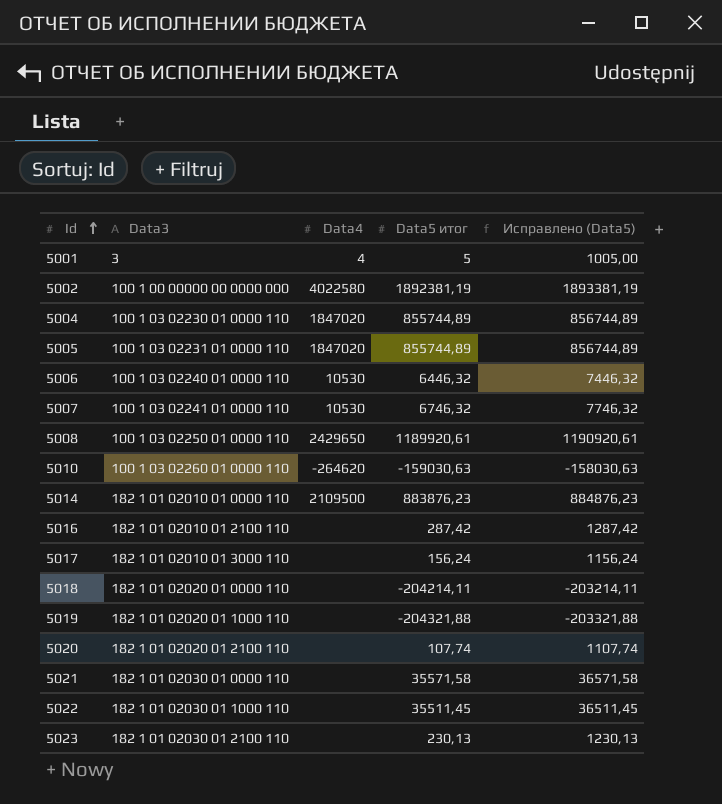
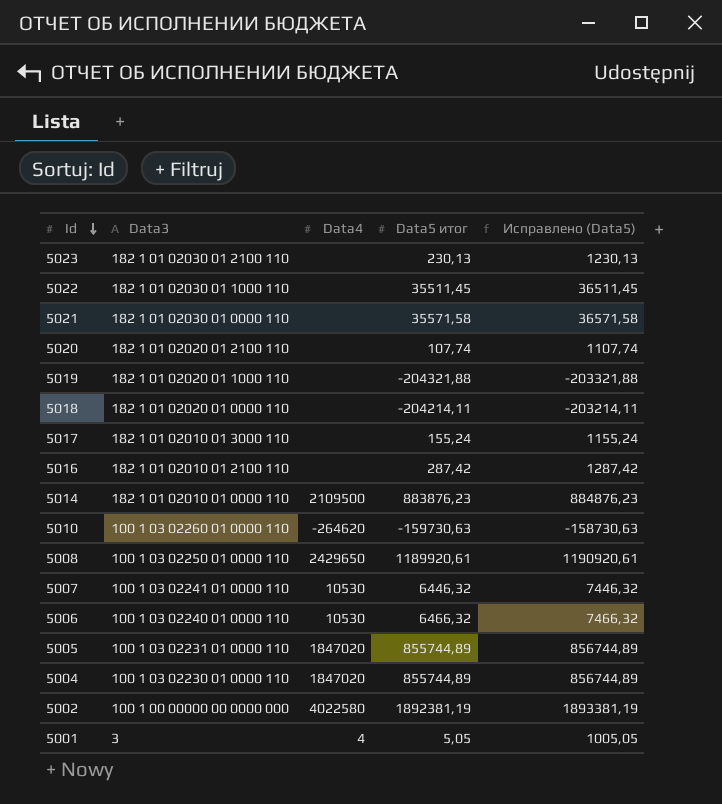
row order: Id ascending -> Id descending
5017 | Data5 итог: 156,24 -> 155,24
5017 | Исправлено (Data5): 1156,24 -> 1155,24
5010 | Data5 итог: -159030,63 -> -159730,63
5010 | Исправлено (Data5): -158030,63 -> -158730,63
5007 | Data5 итог: 6746,32 -> 6446,32
5007 | Исправлено (Data5): 7746,32 -> 7446,32
5006 | Data5 итог: 6446,32 -> 6466,32
5006 | Исправлено (Data5): 7446,32 -> 7466,32
5001 | Data5 итог: 5 -> 5,05
5001 | Исправлено (Data5): 1005,00 -> 1005,05

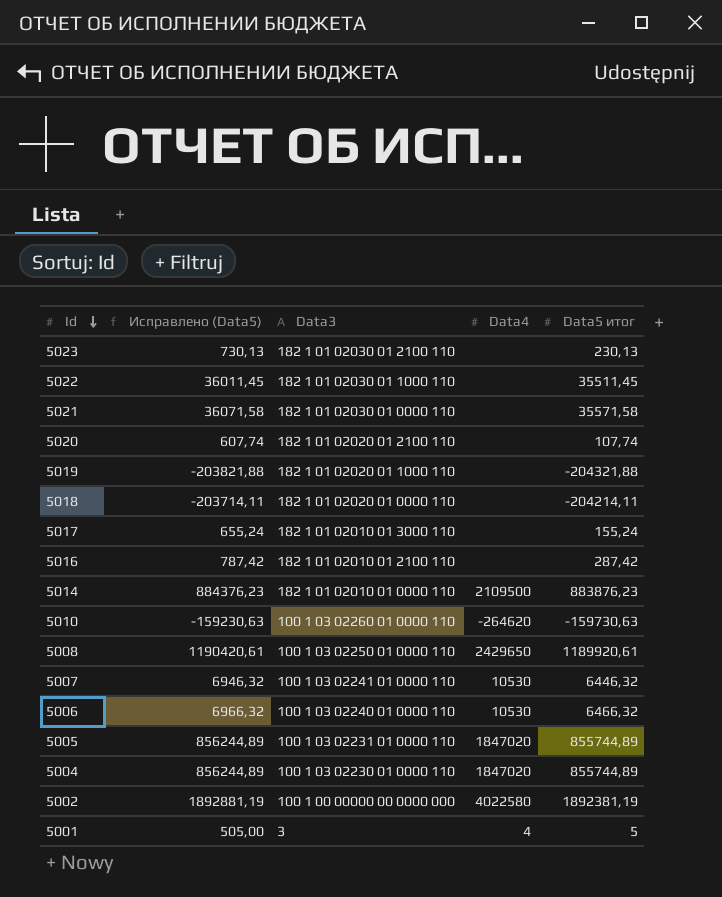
column Исправлено (Data5) | formula: [Data5 итог] + 1000 -> [Data5 итог] + 500
column Исправлено (Data5) | position: 5 -> 2
5001 | Data5 итог: 5,05 -> 5

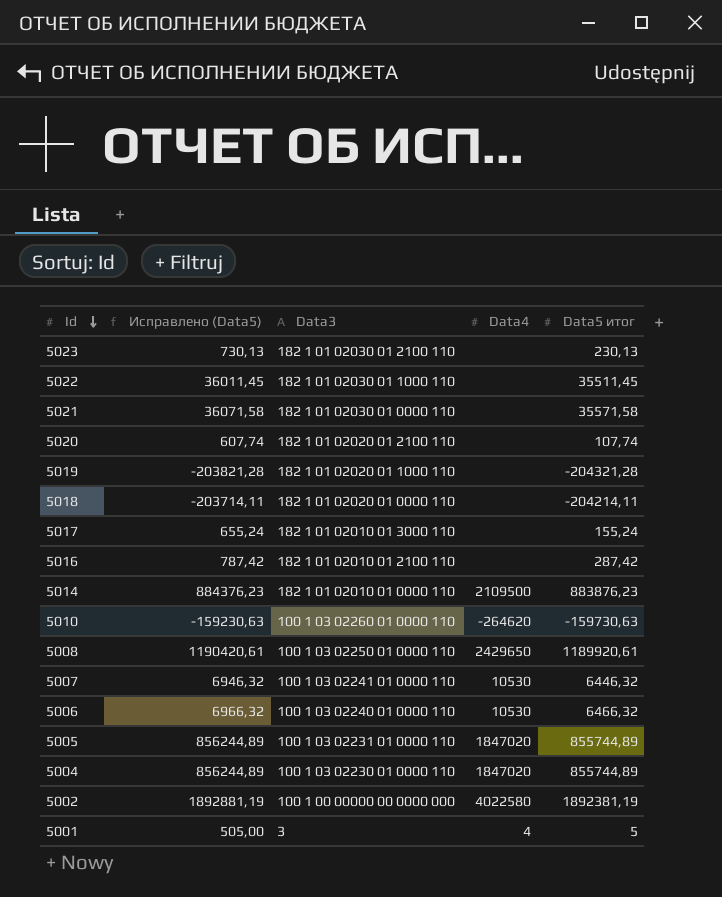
5019 | Исправлено (Data5): -203821,88 -> -203821,28
5019 | Data5 итог: -204321,88 -> -204321,28

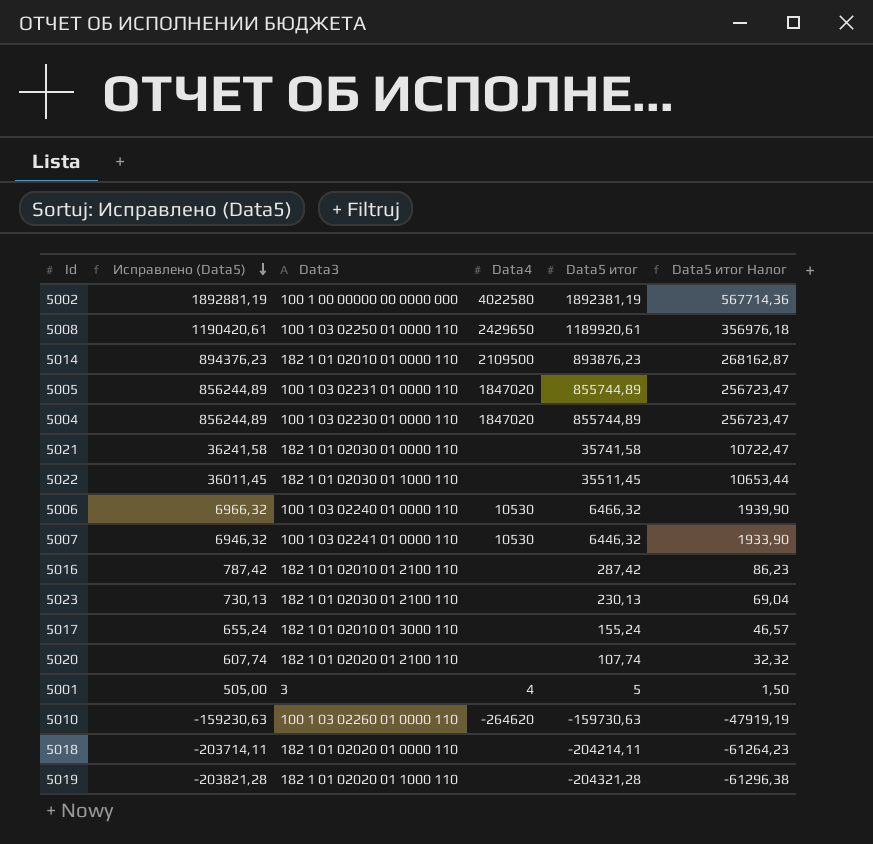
row order: Id descending -> Исправлено (Data5) descending
column Data5 итог Налог | formula: none -> [Data5 итог] * 0,3
5014 | Исправлено (Data5): 884376,23 -> 894376,23
5014 | Data5 итог: 883876,23 -> 893876,23
5021 | Исправлено (Data5): 36071,58 -> 36241,58
5021 | Data5 итог: 35571,58 -> 35741,58

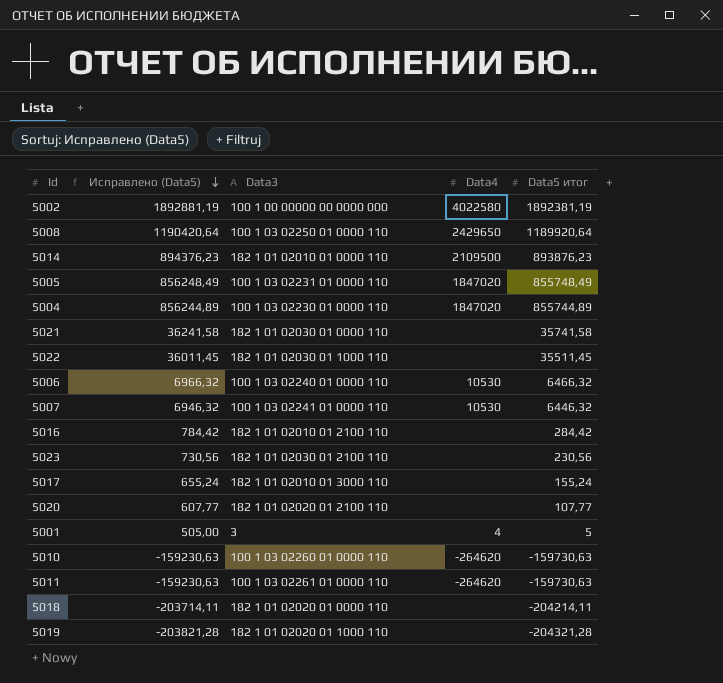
column Data5 итог Налог | formula: [Data5 итог] * 0,3 -> none
5008 | Исправлено (Data5): 1190420,61 -> 1190420,64
5008 | Data5 итог: 1189920,61 -> 1189920,64
5005 | Исправлено (Data5): 856244,89 -> 856248,49
5005 | Data5 итог: 855744,89 -> 855748,49
5016 | Исправлено (Data5): 787,42 -> 784,42
5016 | Data5 итог: 287,42 -> 284,42
5023 | Исправлено (Data5): 730,13 -> 730,56
5023 | Data5 итог: 230,13 -> 230,56
5020 | Исправлено (Data5): 607,74 -> 607,77
5020 | Data5 итог: 107,74 -> 107,77
row 5011: none -> -159230,63 | 100 1 03 02261 01 0000 110 | -264620 | -159730,63

